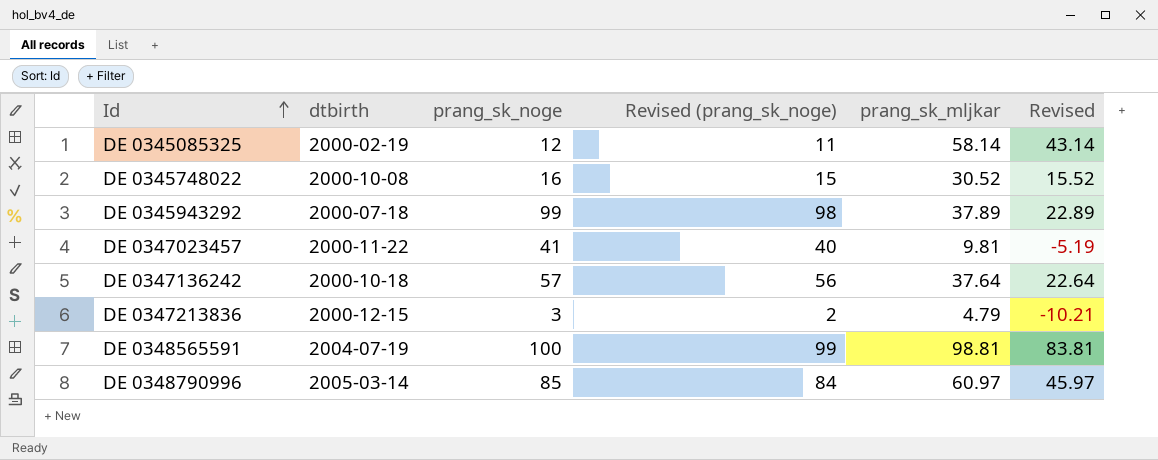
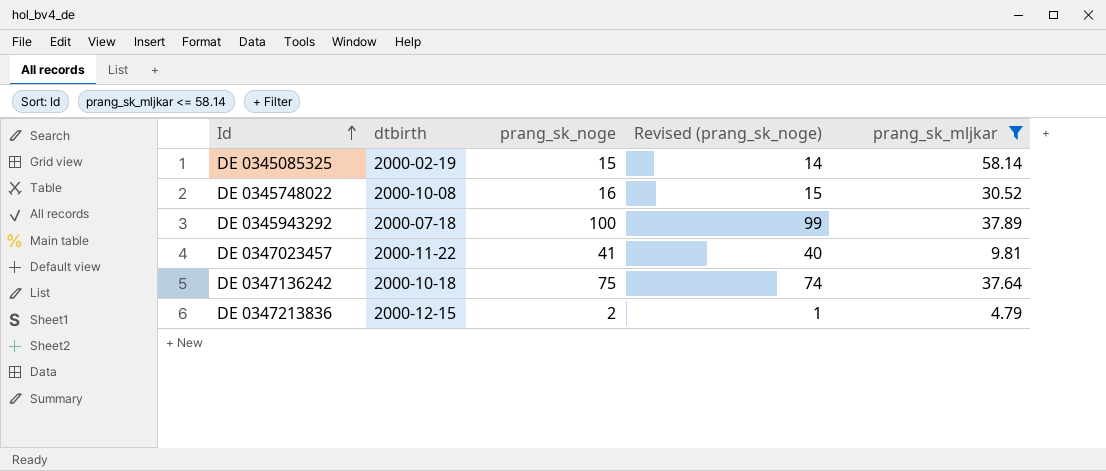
filter: none -> prang_sk_mljkar <= 58.14
column Revised | formula: [prang_sk_mljkar] - 15 -> none
DE 0345085325 | prang_sk_noge: 12 -> 15
DE 0345085325 | Revised (prang_sk_noge): 11 -> 14
DE 0345943292 | prang_sk_noge: 99 -> 100
DE 0345943292 | Revised (prang_sk_noge): 98 -> 99
DE 0347136242 | prang_sk_noge: 57 -> 75
DE 0347136242 | Revised (prang_sk_noge): 56 -> 74
DE 0347213836 | prang_sk_noge: 3 -> 2
DE 0347213836 | Revised (prang_sk_noge): 2 -> 1

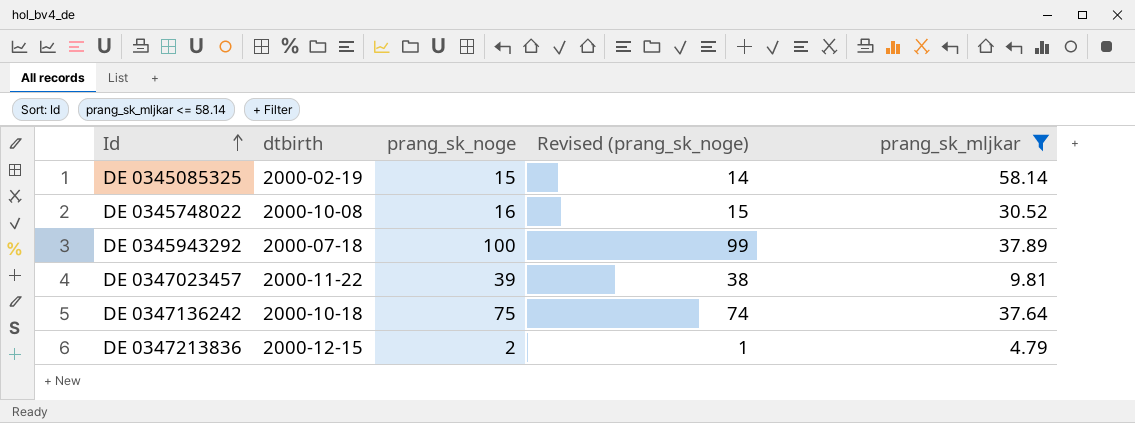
DE 0347023457 | prang_sk_noge: 41 -> 39
DE 0347023457 | Revised (prang_sk_noge): 40 -> 38

